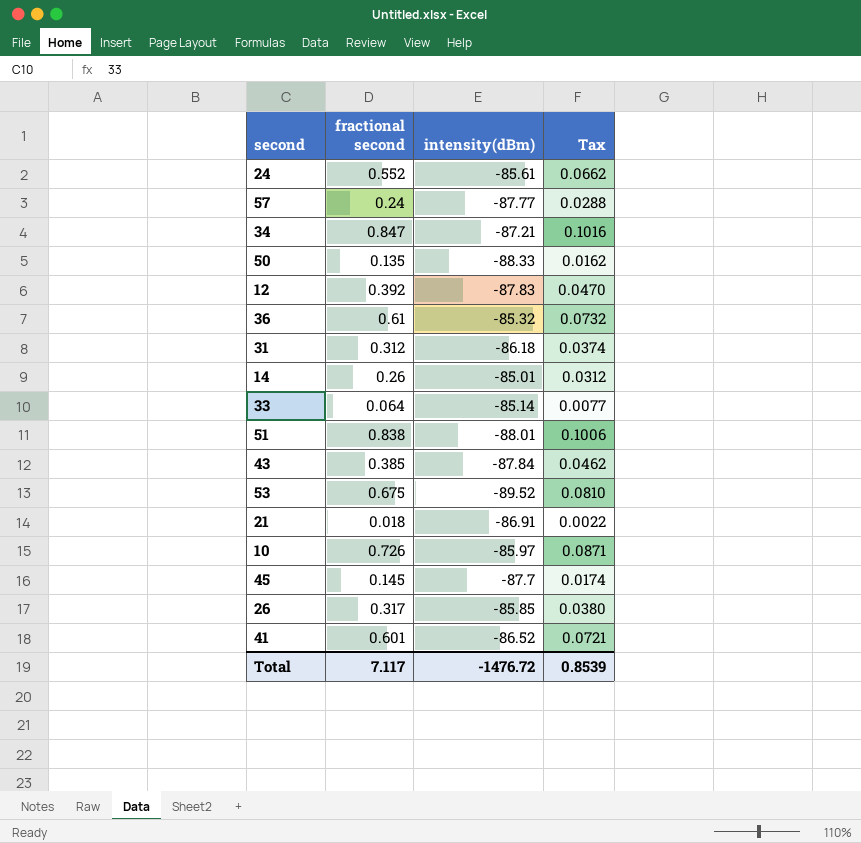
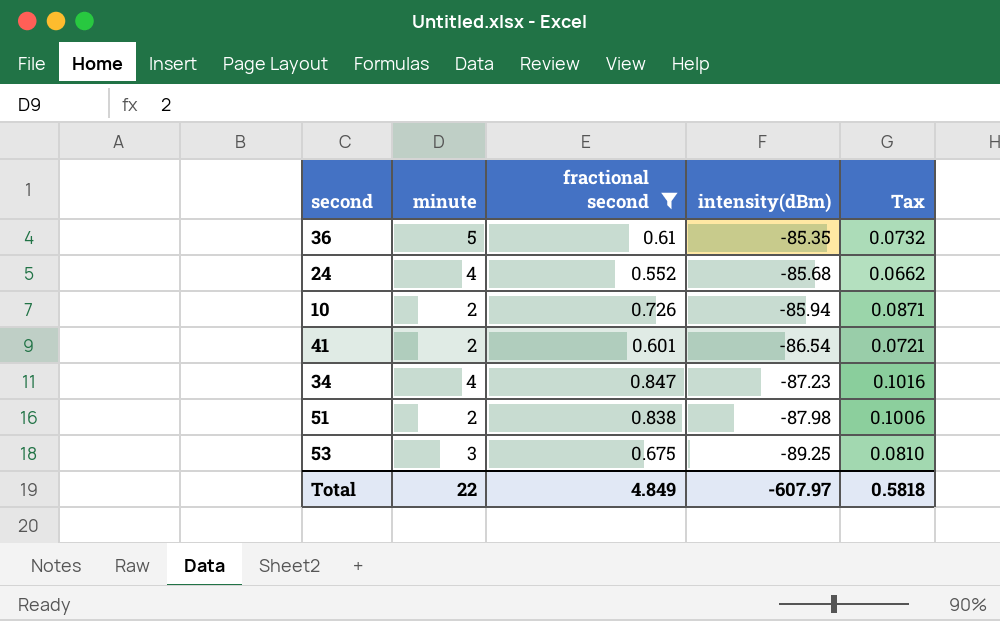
filter: none -> fractional second >= 0.552
row order: none -> intensity(dBm) descending
column minute | position: none -> 2
36 | intensity(dBm): -85.32 -> -85.35
24 | intensity(dBm): -85.61 -> -85.68
10 | intensity(dBm): -85.97 -> -85.94
41 | intensity(dBm): -86.52 -> -86.54
34 | intensity(dBm): -87.21 -> -87.23
51 | intensity(dBm): -88.01 -> -87.98
53 | intensity(dBm): -89.52 -> -89.25
Total | fractional second: 7.117 -> 4.849
Total | intensity(dBm): -1476.72 -> -607.97
Total | Tax: 0.8539 -> 0.5818

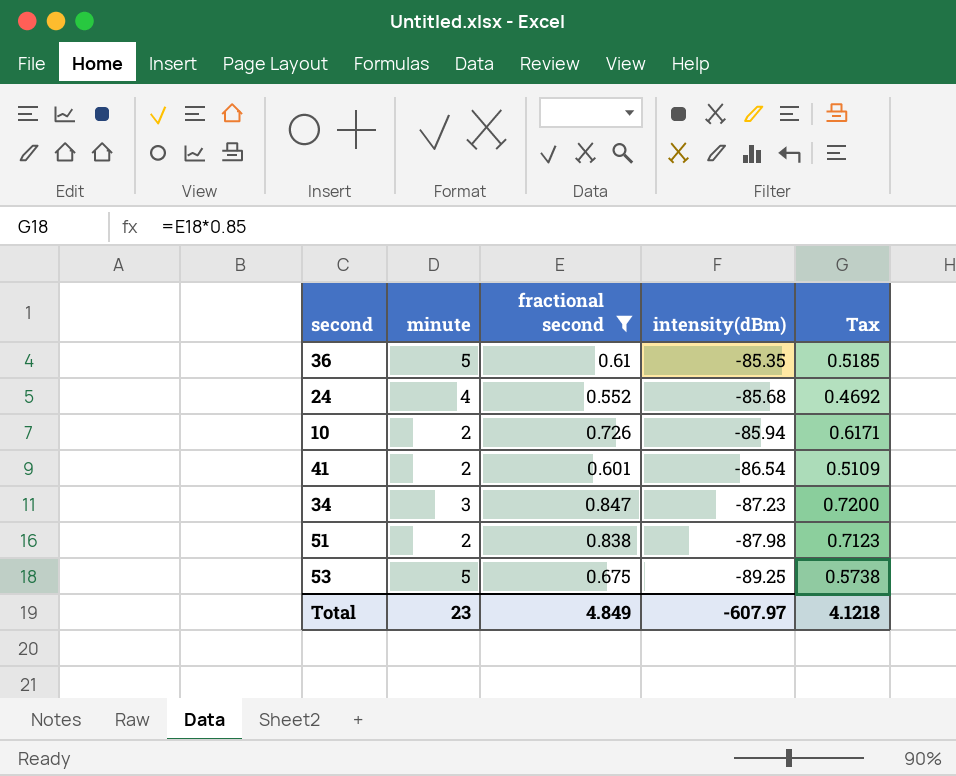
column Tax | formula: [fractional second] * 0.12 -> [fractional second] * 0.85
34 | minute: 4 -> 3
53 | minute: 3 -> 5
Total | minute: 22 -> 23
Total | Tax: 0.5818 -> 4.1218

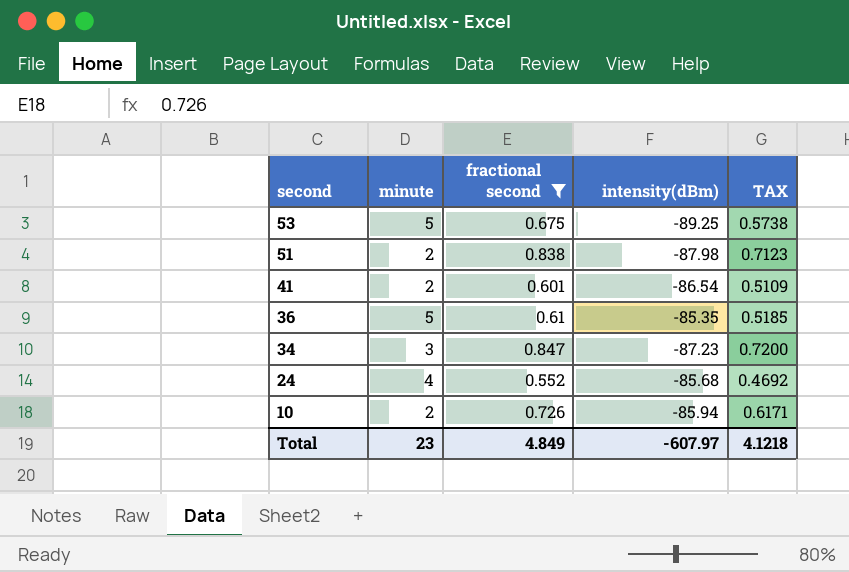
row order: intensity(dBm) descending -> second descending
column name: Tax -> TAX

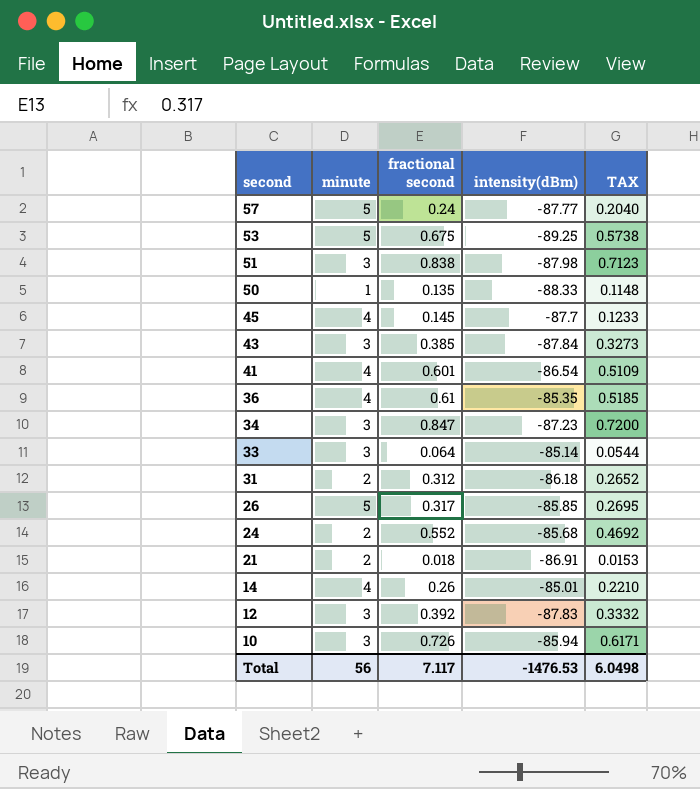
filter: fractional second >= 0.552 -> none
51 | minute: 2 -> 3
41 | minute: 2 -> 4
36 | minute: 5 -> 4
24 | minute: 4 -> 2
10 | minute: 2 -> 3
Total | minute: 23 -> 56
Total | fractional second: 4.849 -> 7.117
Total | intensity(dBm): -607.97 -> -1476.53
Total | TAX: 4.1218 -> 6.0498

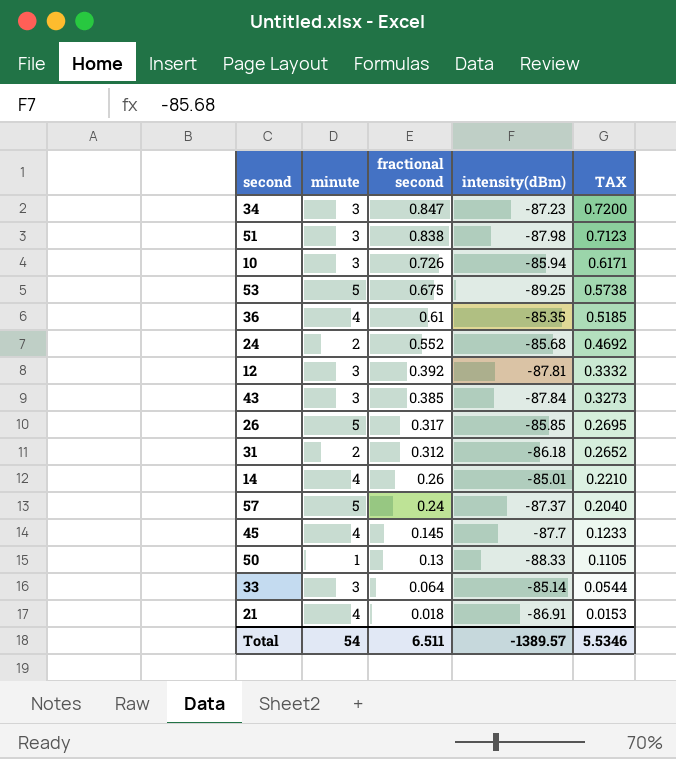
row order: second descending -> fractional second descending
row 41: 4 | 0.601 | -86.54 | 0.5109 -> none
12 | intensity(dBm): -87.83 -> -87.81
57 | intensity(dBm): -87.77 -> -87.37
50 | fractional second: 0.135 -> 0.13
50 | TAX: 0.1148 -> 0.1105
21 | minute: 2 -> 4
Total | minute: 56 -> 54
Total | fractional second: 7.117 -> 6.511
Total | intensity(dBm): -1476.53 -> -1389.57
Total | TAX: 6.0498 -> 5.5346

